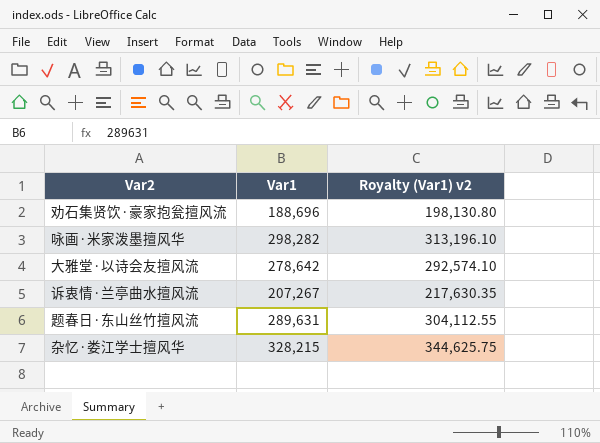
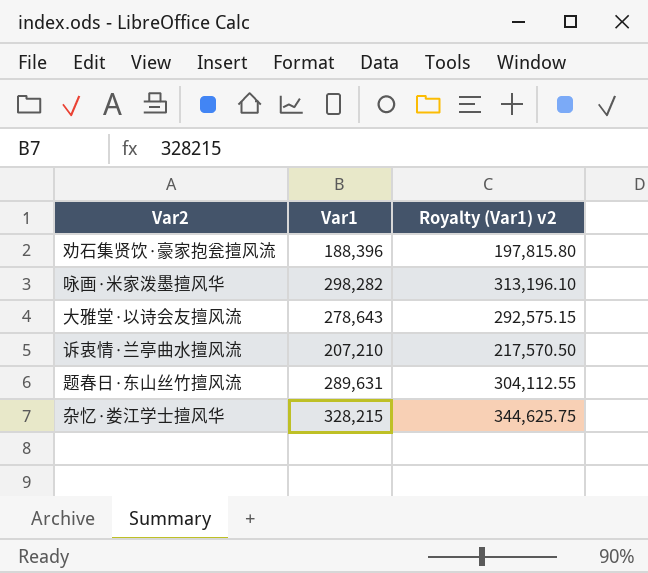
劝石集贤饮·豪家抱瓮擅风流 | Var1: 188,696 -> 188,396
劝石集贤饮·豪家抱瓮擅风流 | Royalty (Var1) v2: 198,130.80 -> 197,815.80
大雅堂·以诗会友擅风流 | Var1: 278,642 -> 278,643
大雅堂·以诗会友擅风流 | Royalty (Var1) v2: 292,574.10 -> 292,575.15
诉衷情·兰亭曲水擅风流 | Var1: 207,267 -> 207,210
诉衷情·兰亭曲水擅风流 | Royalty (Var1) v2: 217,630.35 -> 217,570.50

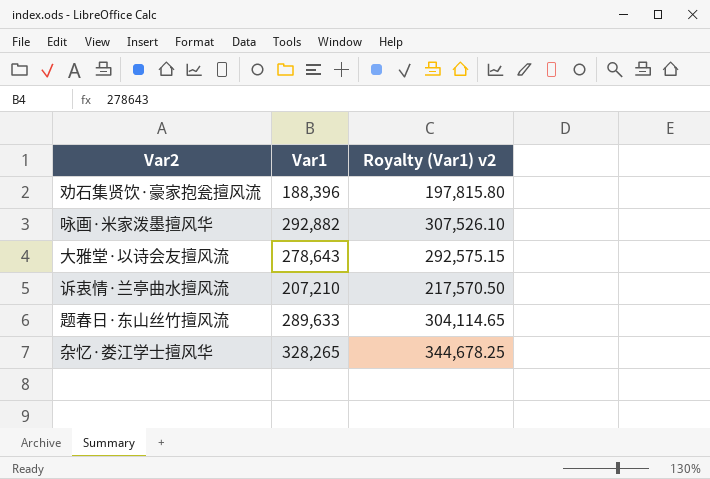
咏画·米家泼墨擅风华 | Var1: 298,282 -> 292,882
咏画·米家泼墨擅风华 | Royalty (Var1) v2: 313,196.10 -> 307,526.10
题春日·东山丝竹擅风流 | Var1: 289,631 -> 289,633
题春日·东山丝竹擅风流 | Royalty (Var1) v2: 304,112.55 -> 304,114.65
杂忆·娄江学士擅风华 | Var1: 328,215 -> 328,265
杂忆·娄江学士擅风华 | Royalty (Var1) v2: 344,625.75 -> 344,678.25

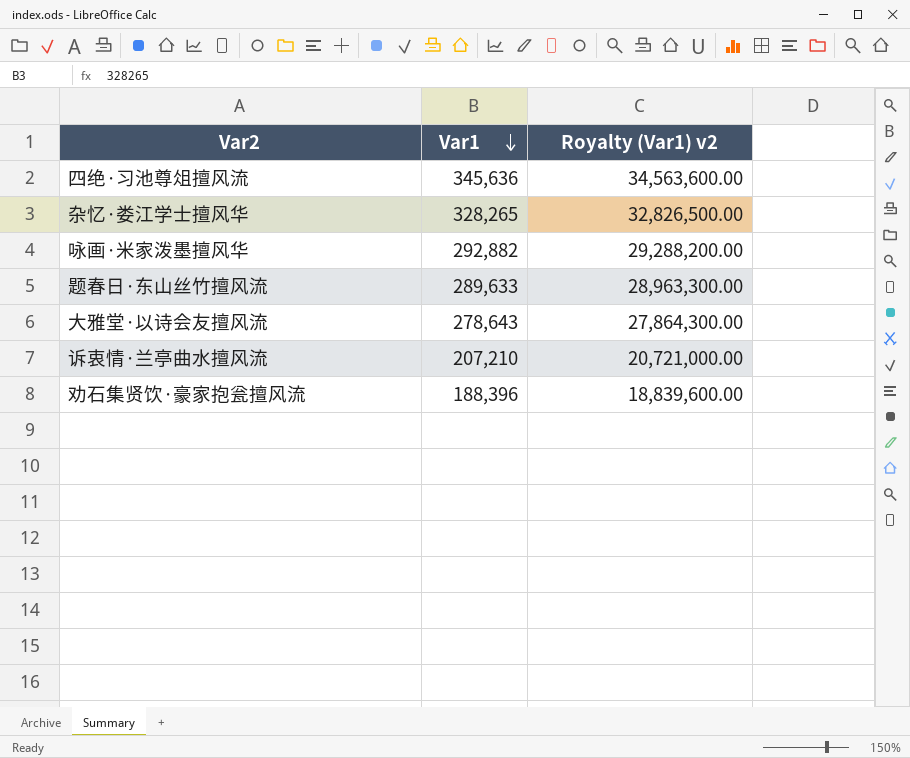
row order: none -> Var1 descending
column Royalty (Var1) v2 | formula: [Var1] * 1.05 -> [Var1] * 100
row 四绝·习池尊俎擅风流: none -> 345,636 | 34,563,600.00

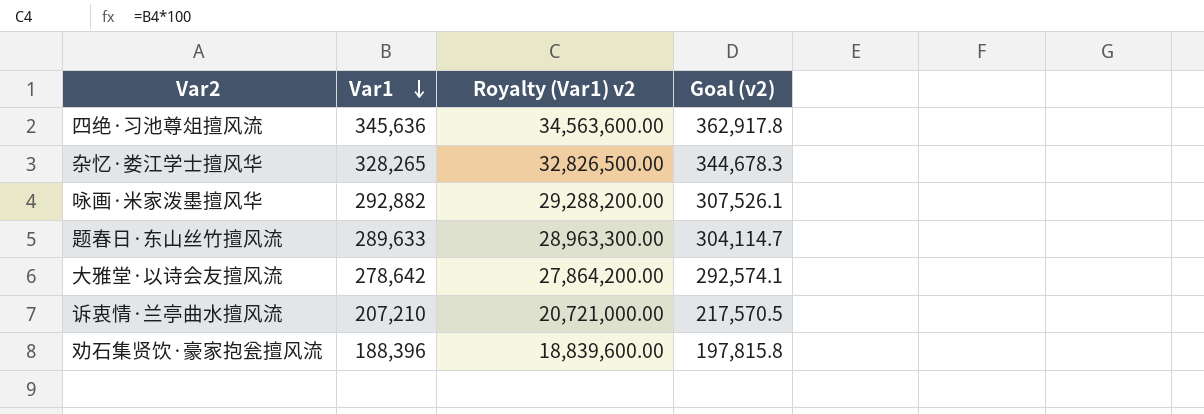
column Goal (v2) | formula: none -> [Var1] * 1.05
大雅堂·以诗会友擅风流 | Var1: 278,643 -> 278,642
大雅堂·以诗会友擅风流 | Royalty (Var1) v2: 27,864,300.00 -> 27,864,200.00

